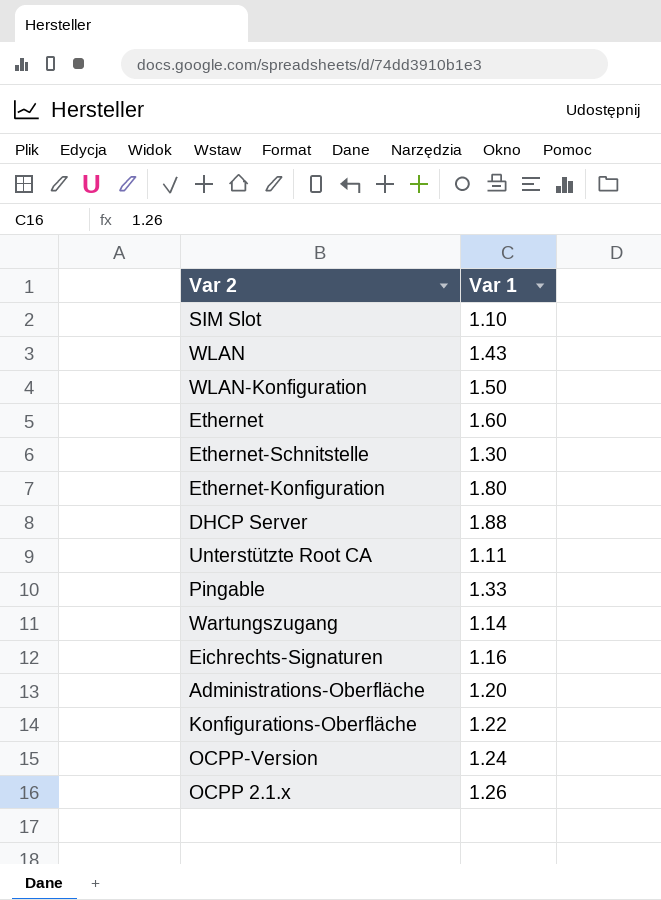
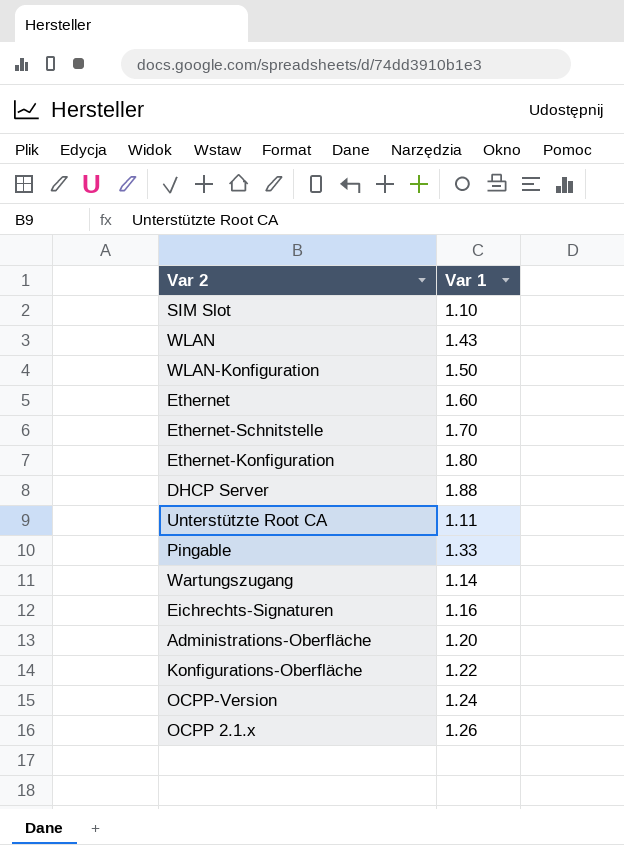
Ethernet-Schnitstelle | Var 1: 1.30 -> 1.70

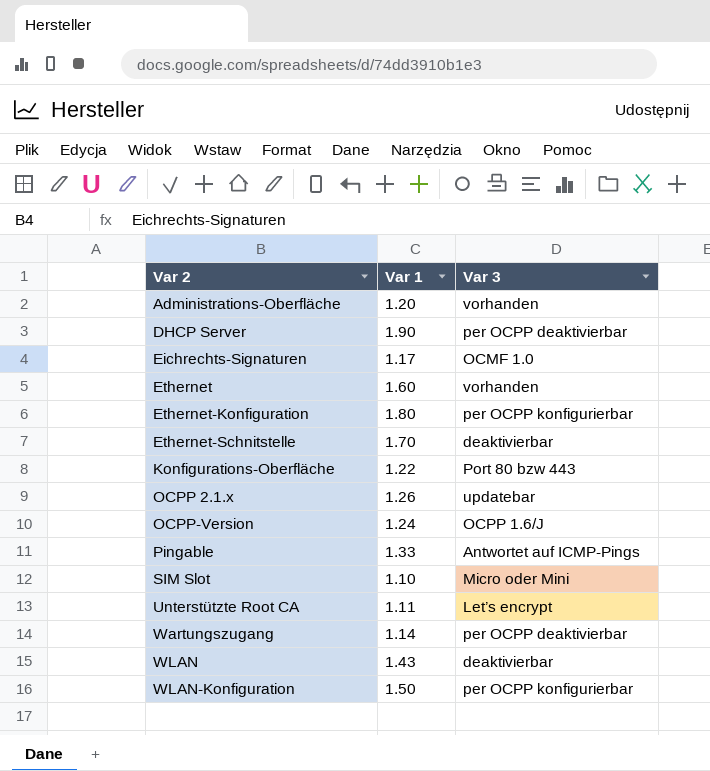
row order: none -> Var 2 ascending
column Var 3 | position: none -> 3
DHCP Server | Var 1: 1.88 -> 1.90
Eichrechts-Signaturen | Var 1: 1.16 -> 1.17

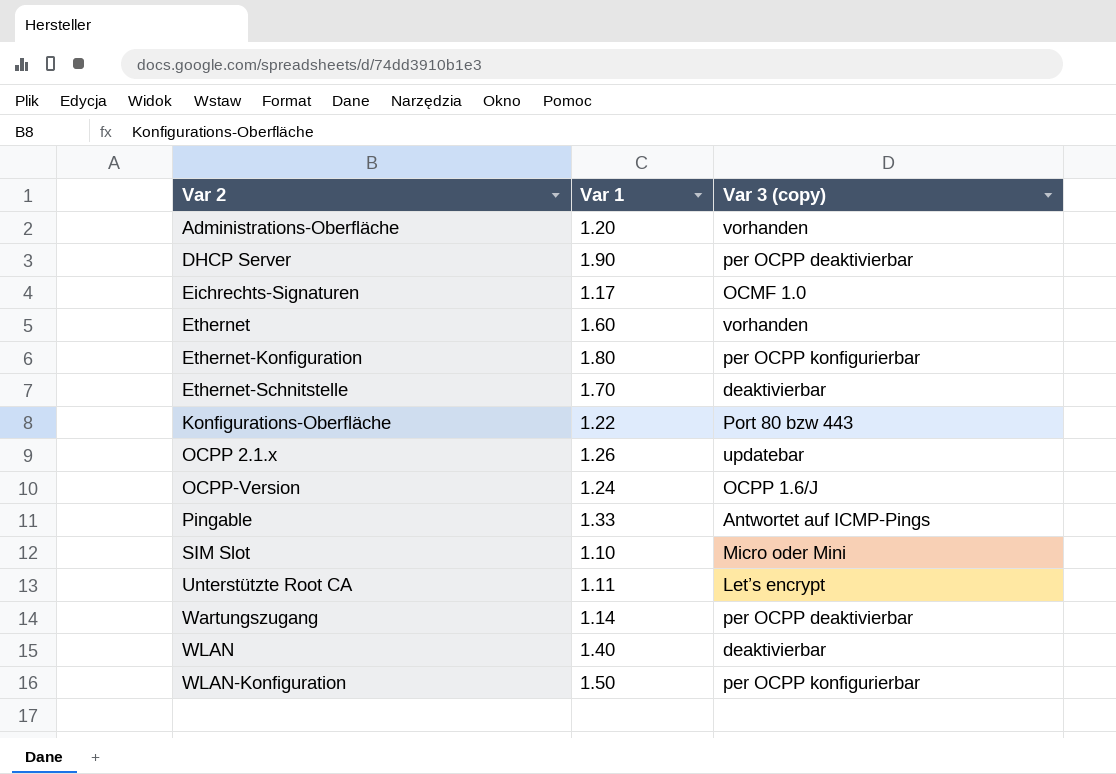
column name: Var 3 -> Var 3 (copy)
WLAN | Var 1: 1.43 -> 1.40

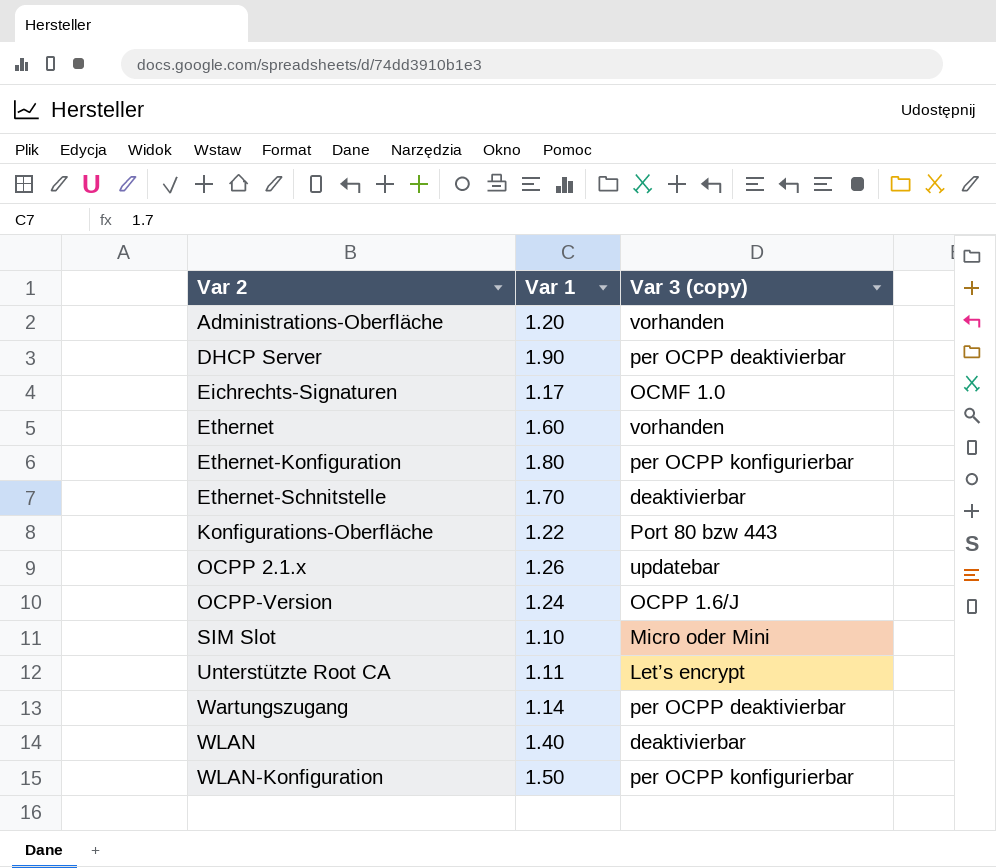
row Pingable: 1.33 | Antwortet auf ICMP-Pings -> none

